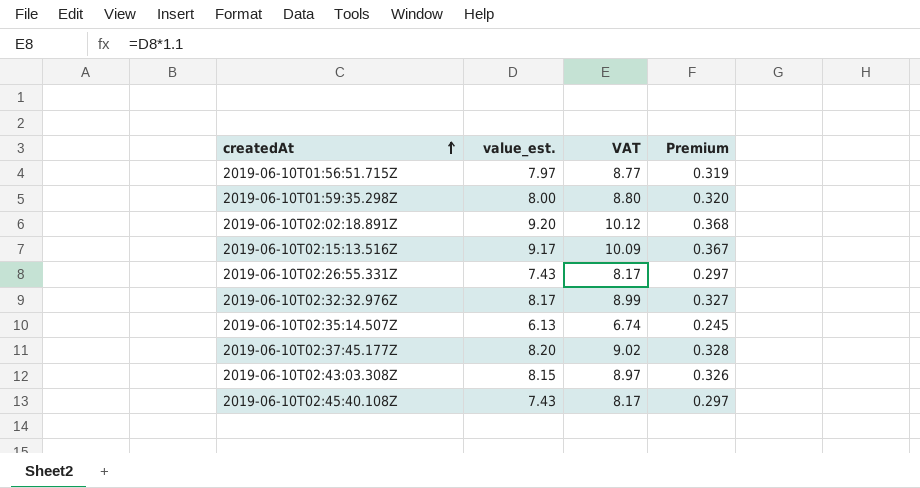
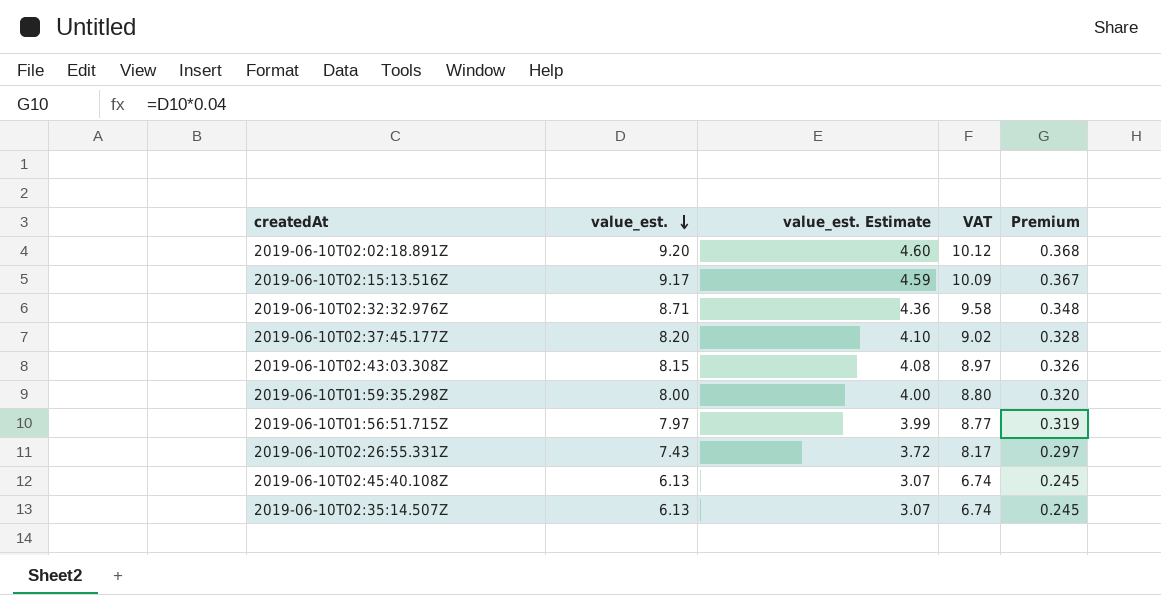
row order: createdAt ascending -> value_est. descending
column value_est. Estimate | formula: none -> [value_est.] * 0.5
2019-06-10T02:32:32.976Z | value_est.: 8.17 -> 8.71
2019-06-10T02:32:32.976Z | VAT: 8.99 -> 9.58
2019-06-10T02:32:32.976Z | Premium: 0.327 -> 0.348
2019-06-10T02:45:40.108Z | value_est.: 7.43 -> 6.13
2019-06-10T02:45:40.108Z | VAT: 8.17 -> 6.74
2019-06-10T02:45:40.108Z | Premium: 0.297 -> 0.245

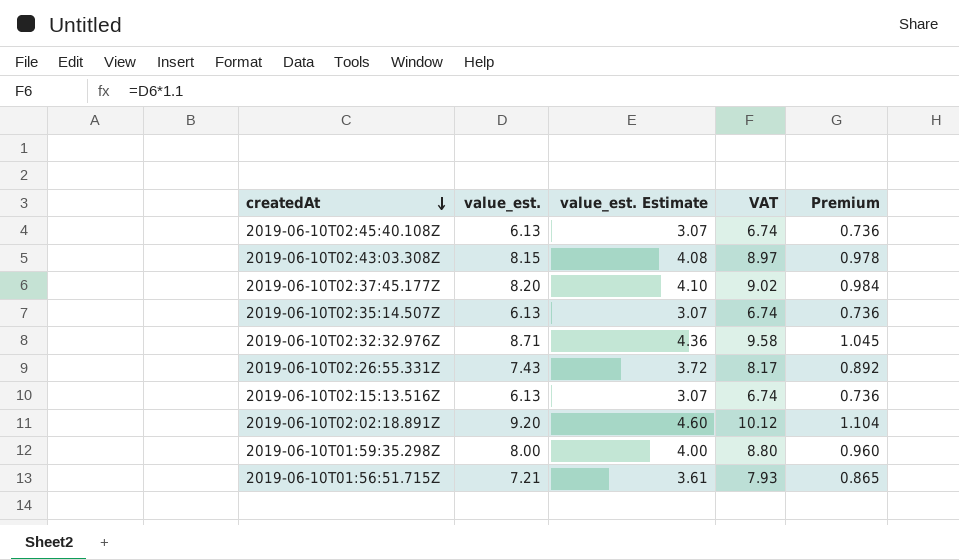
row order: value_est. descending -> createdAt descending
column Premium | formula: [value_est.] * 0.04 -> [value_est.] * 0.12
2019-06-10T02:15:13.516Z | value_est.: 9.17 -> 6.13
2019-06-10T02:15:13.516Z | value_est. Estimate: 4.59 -> 3.07
2019-06-10T02:15:13.516Z | VAT: 10.09 -> 6.74
2019-06-10T01:56:51.715Z | value_est.: 7.97 -> 7.21
2019-06-10T01:56:51.715Z | value_est. Estimate: 3.99 -> 3.61
2019-06-10T01:56:51.715Z | VAT: 8.77 -> 7.93

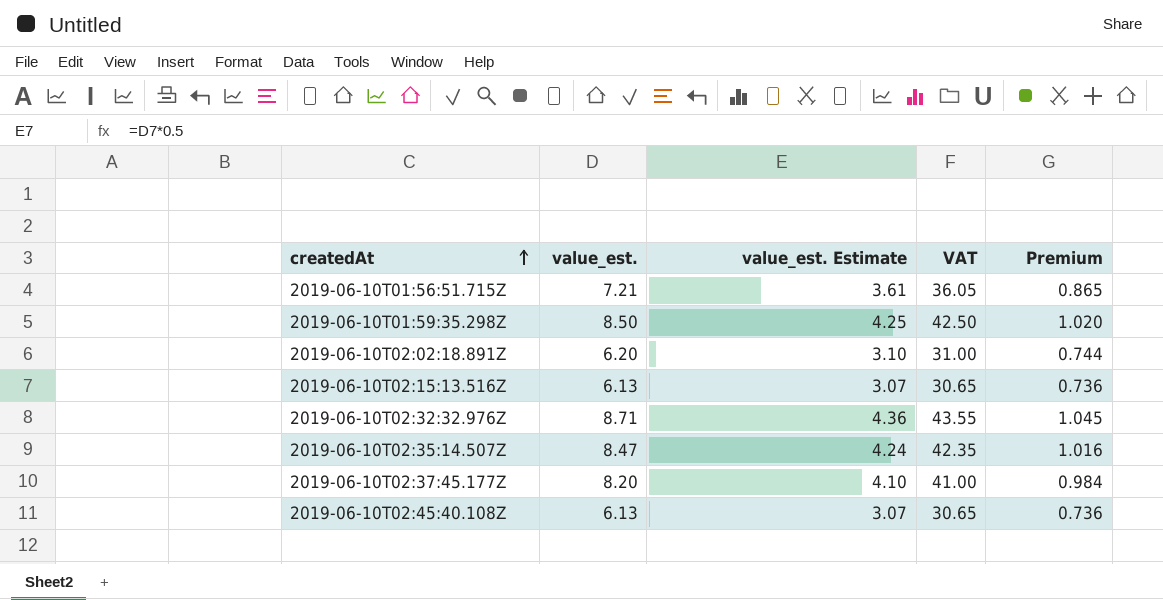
row order: createdAt descending -> createdAt ascending
column VAT | formula: [value_est.] * 1.1 -> [value_est.] * 5
row 2019-06-10T02:43:03.308Z: 8.15 | 4.08 | 8.97 | 0.978 -> none
row 2019-06-10T02:26:55.331Z: 7.43 | 3.72 | 8.17 | 0.892 -> none
2019-06-10T01:59:35.298Z | value_est.: 8.00 -> 8.50
2019-06-10T01:59:35.298Z | value_est. Estimate: 4.00 -> 4.25
2019-06-10T01:59:35.298Z | Premium: 0.960 -> 1.020
2019-06-10T02:02:18.891Z | value_est.: 9.20 -> 6.20
2019-06-10T02:02:18.891Z | value_est. Estimate: 4.60 -> 3.10
2019-06-10T02:02:18.891Z | Premium: 1.104 -> 0.744
2019-06-10T02:35:14.507Z | value_est.: 6.13 -> 8.47
2019-06-10T02:35:14.507Z | value_est. Estimate: 3.07 -> 4.24
2019-06-10T02:35:14.507Z | Premium: 0.736 -> 1.016

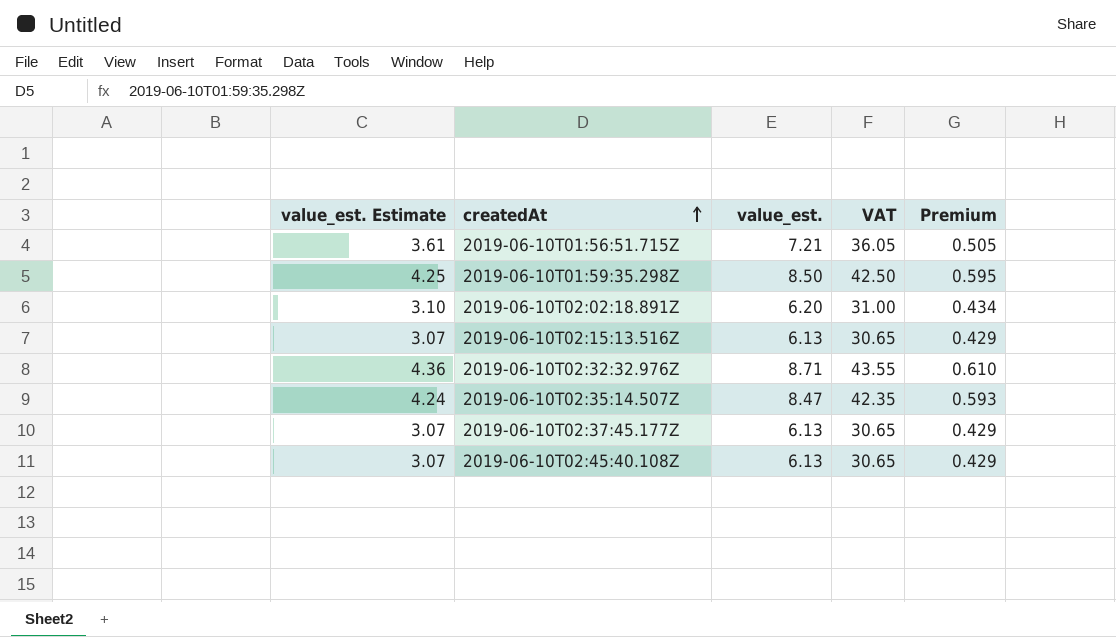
column value_est. Estimate | position: 3 -> 1
column Premium | formula: [value_est.] * 0.12 -> [value_est.] * 0.07
2019-06-10T02:37:45.177Z | value_est. Estimate: 4.10 -> 3.07
2019-06-10T02:37:45.177Z | value_est.: 8.20 -> 6.13
2019-06-10T02:37:45.177Z | VAT: 41.00 -> 30.65

